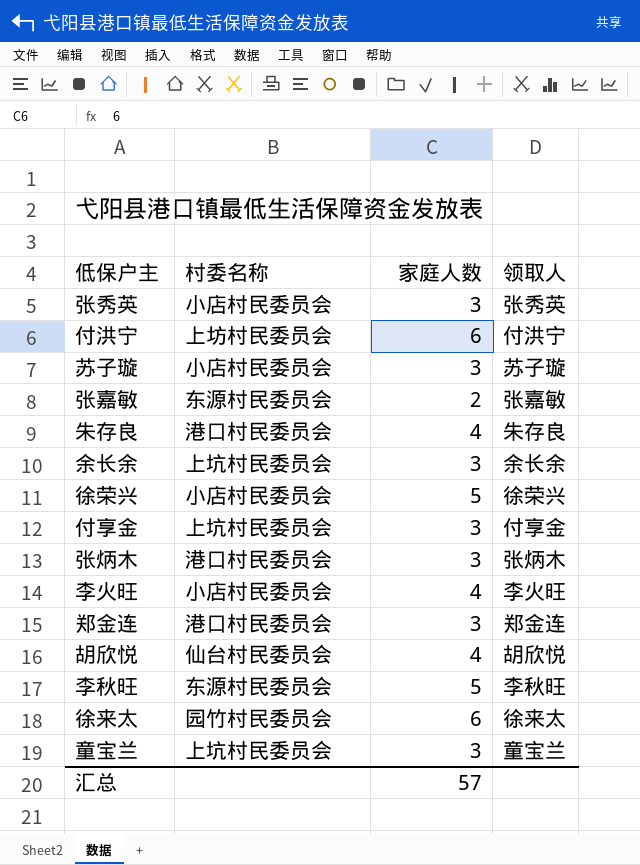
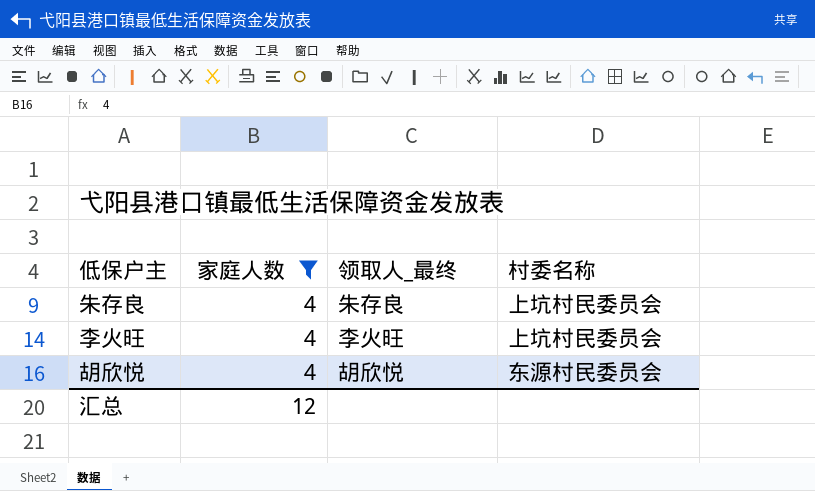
filter: none -> 家庭人数 = 4
column name: 领取人 -> 领取人_最终
column 村委名称 | position: 2 -> 4
朱存良 | 村委名称: 港口村民委员会 -> 上坑村民委员会
李火旺 | 村委名称: 小店村民委员会 -> 上坑村民委员会
胡欣悦 | 村委名称: 仙台村民委员会 -> 东源村民委员会
汇总 | 家庭人数: 57 -> 12

